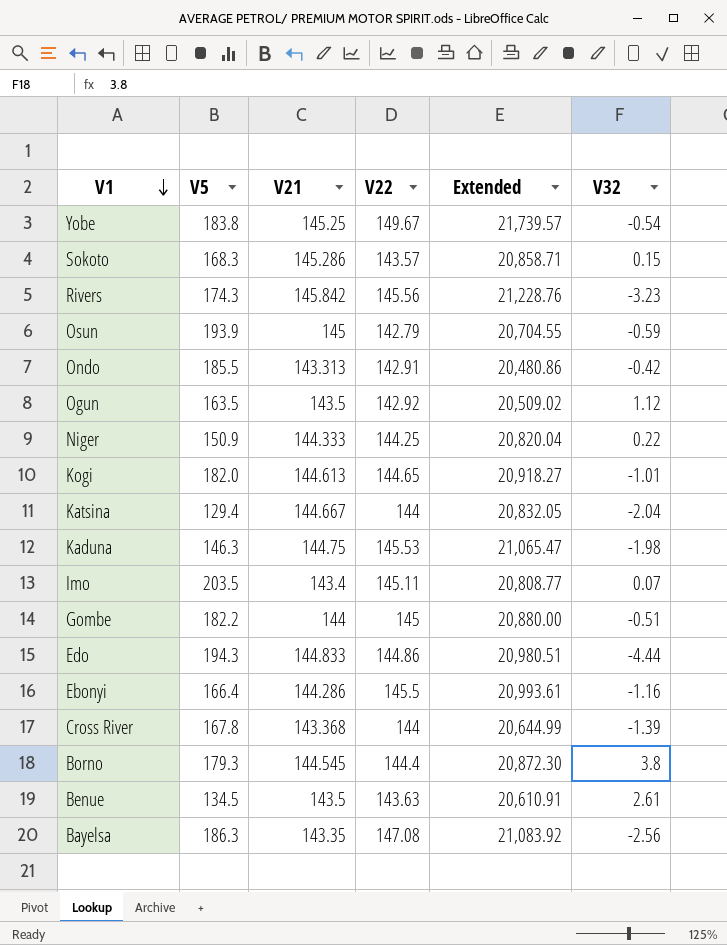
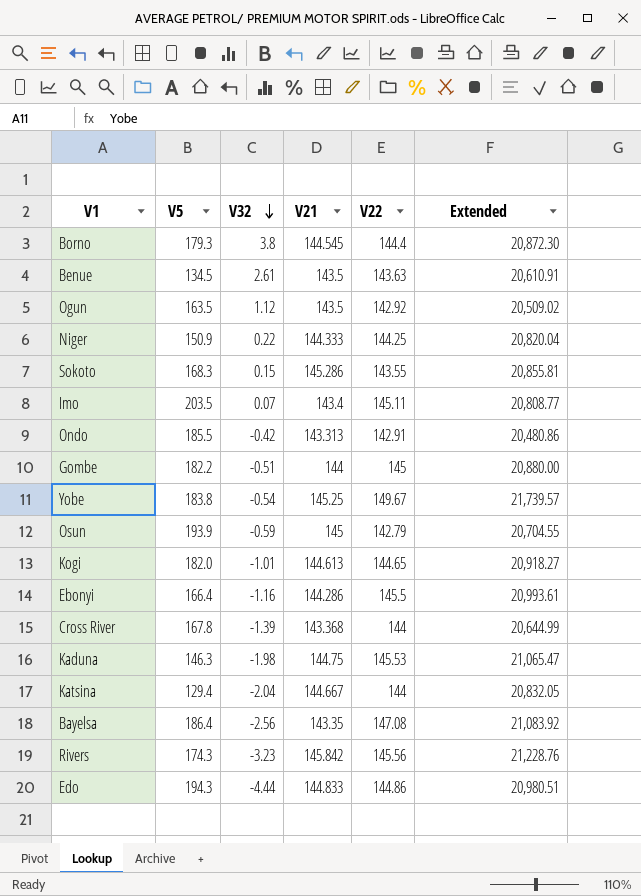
row order: V1 descending -> V32 descending
column V32 | position: 6 -> 3
Sokoto | V22: 143.57 -> 143.55
Sokoto | Extended: 20,858.71 -> 20,855.81
Bayelsa | V5: 186.3 -> 186.4

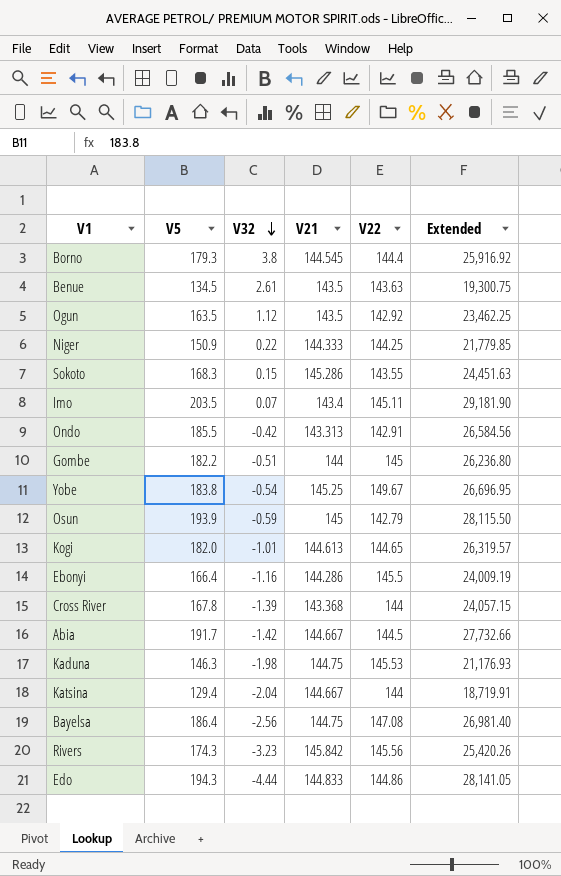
column Extended | formula: [V21] * [V22] -> [V5] * [V21]
row Abia: none -> 191.7 | -1.42 | 144.667 | 144.5 | 27,732.66
Bayelsa | V21: 143.35 -> 144.75

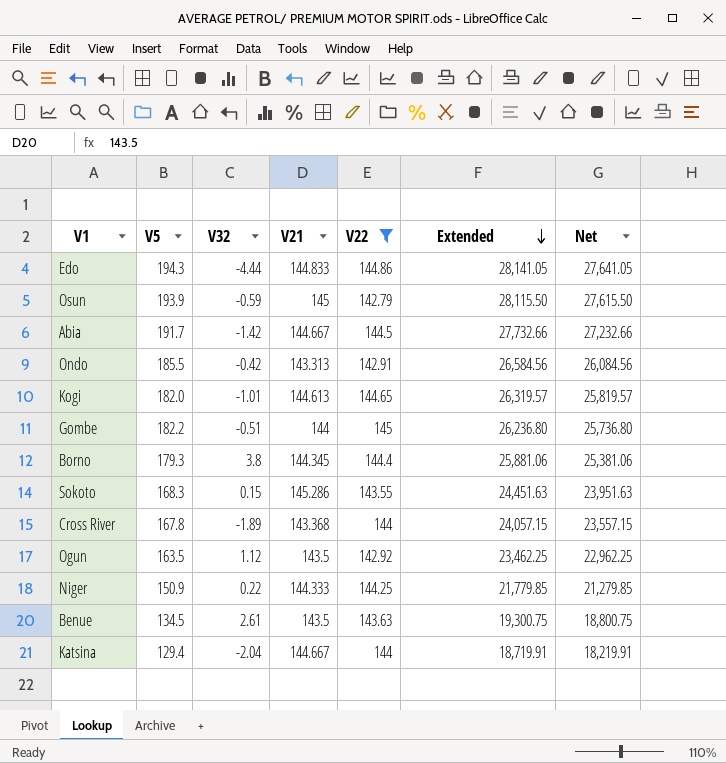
filter: none -> V22 <= 145
row order: V32 descending -> Extended descending
column Net | formula: none -> [Extended] - 500
Borno | V21: 144.545 -> 144.345
Borno | Extended: 25,916.92 -> 25,881.06
Cross River | V32: -1.39 -> -1.89

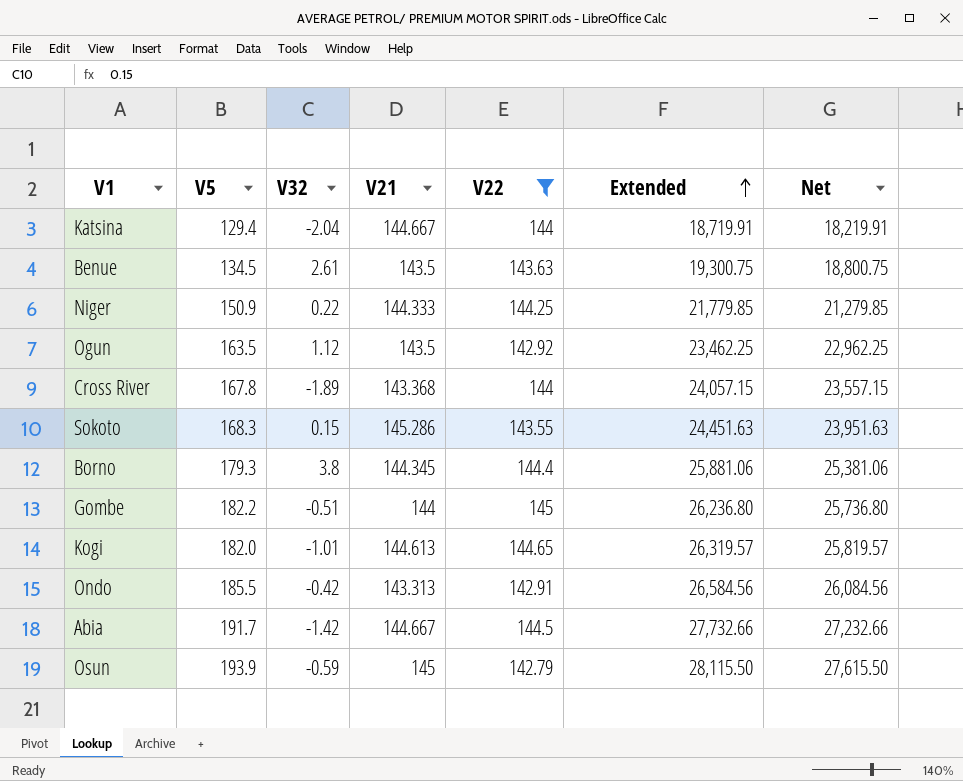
row order: Extended descending -> Extended ascending
row Edo: 194.3 | -4.44 | 144.833 | 144.86 | 28,141.05 | 27,641.05 -> none

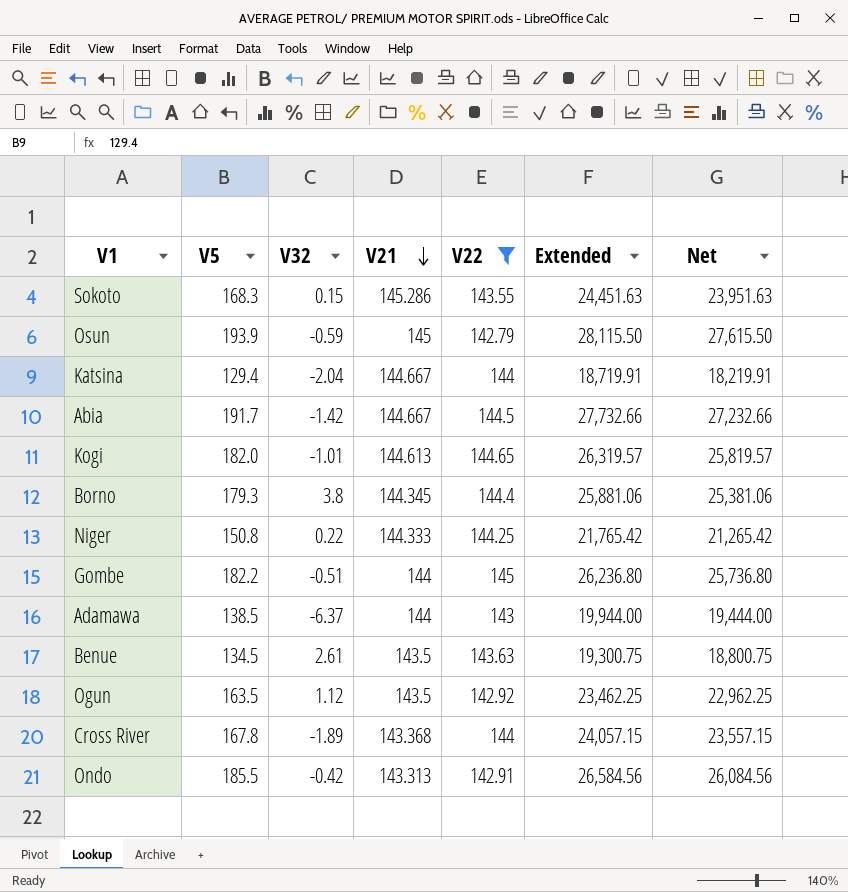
row order: Extended ascending -> V21 descending
Niger | V5: 150.9 -> 150.8
Niger | Extended: 21,779.85 -> 21,765.42
Niger | Net: 21,279.85 -> 21,265.42
row Adamawa: none -> 138.5 | -6.37 | 144 | 143 | 19,944.00 | 19,444.00

